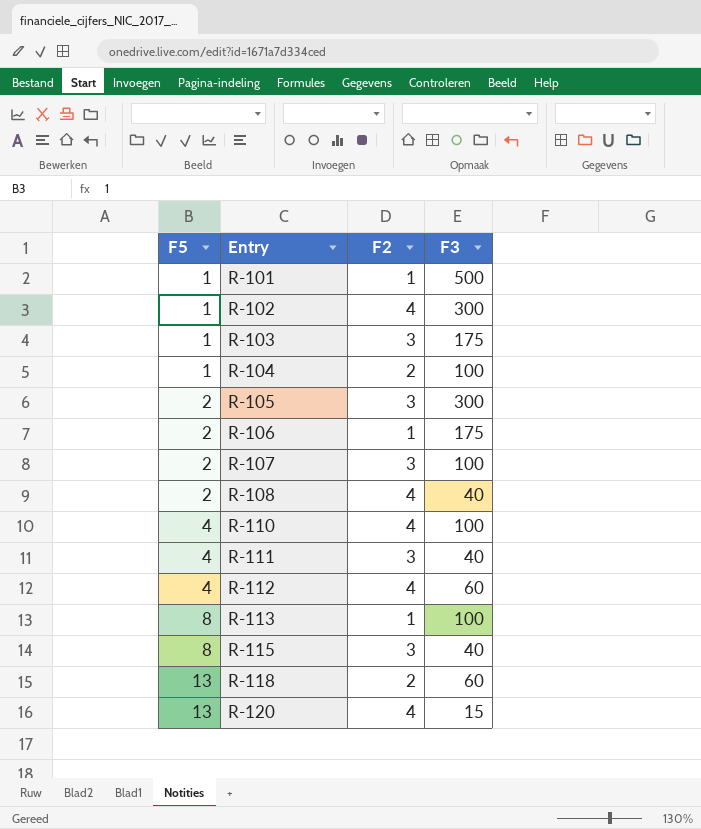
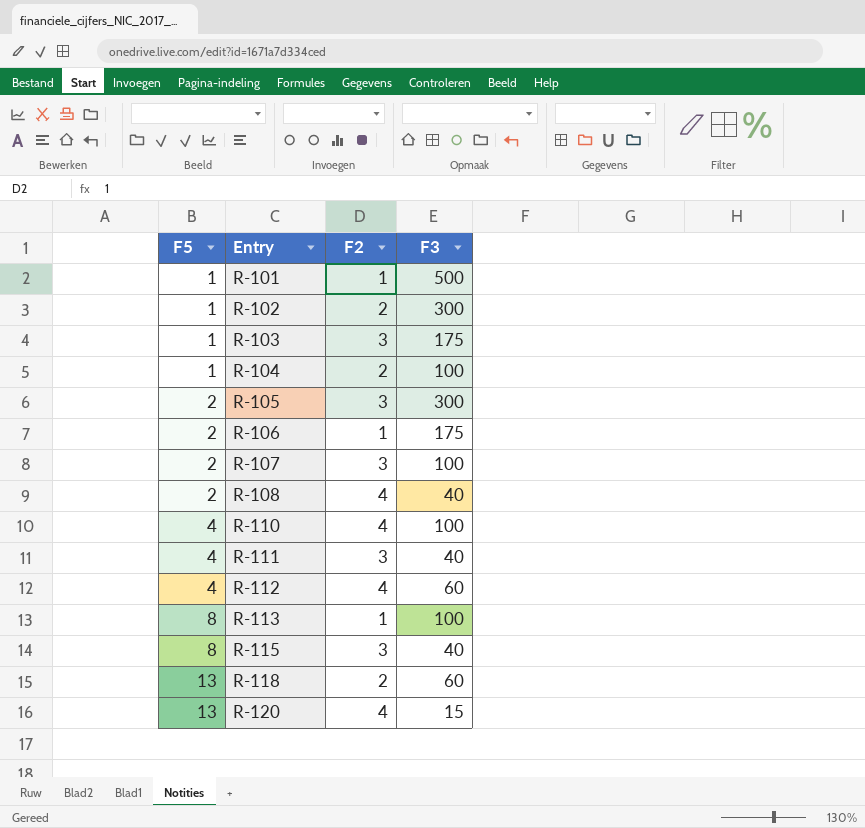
R-102 | F2: 4 -> 2

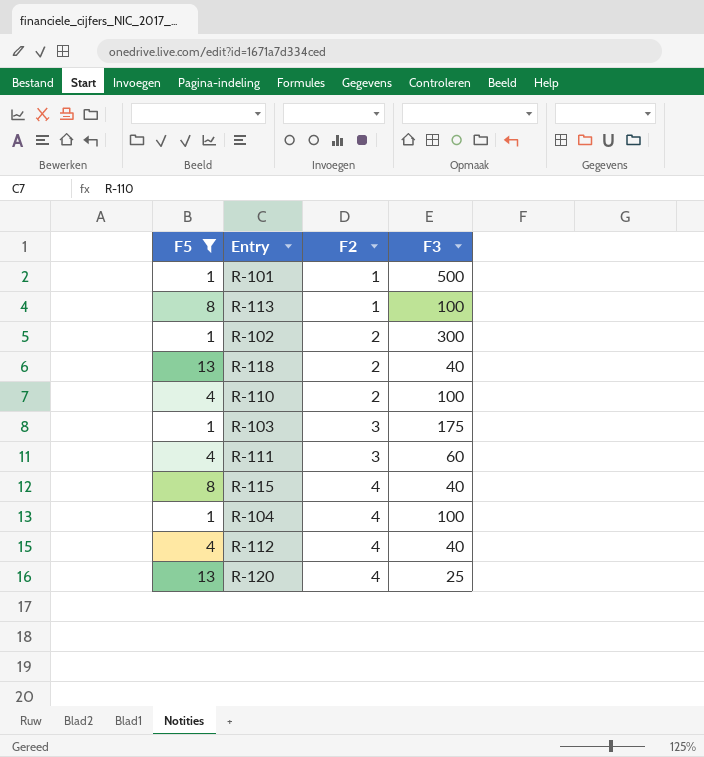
filter: none -> F5 != 2
row order: F5 ascending -> F2 ascending
R-118 | F3: 60 -> 40
R-110 | F2: 4 -> 2
R-111 | F3: 40 -> 60
R-115 | F2: 3 -> 4
R-104 | F2: 2 -> 4
R-112 | F3: 60 -> 40
R-120 | F3: 15 -> 25

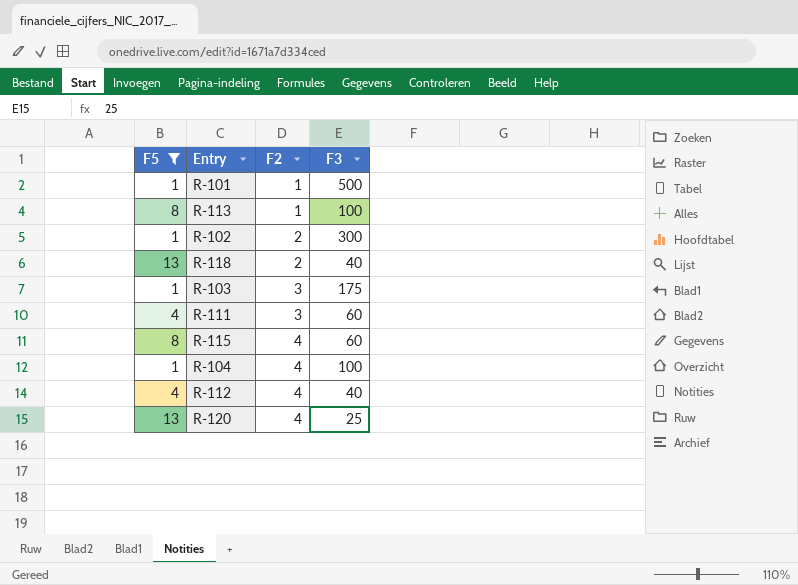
row R-110: 4 | 2 | 100 -> none
R-115 | F3: 40 -> 60

